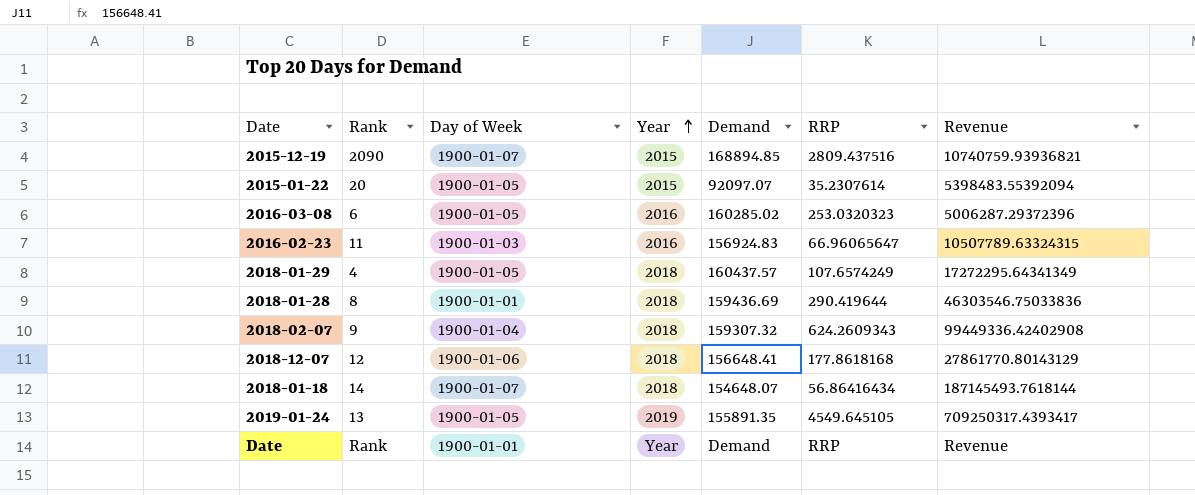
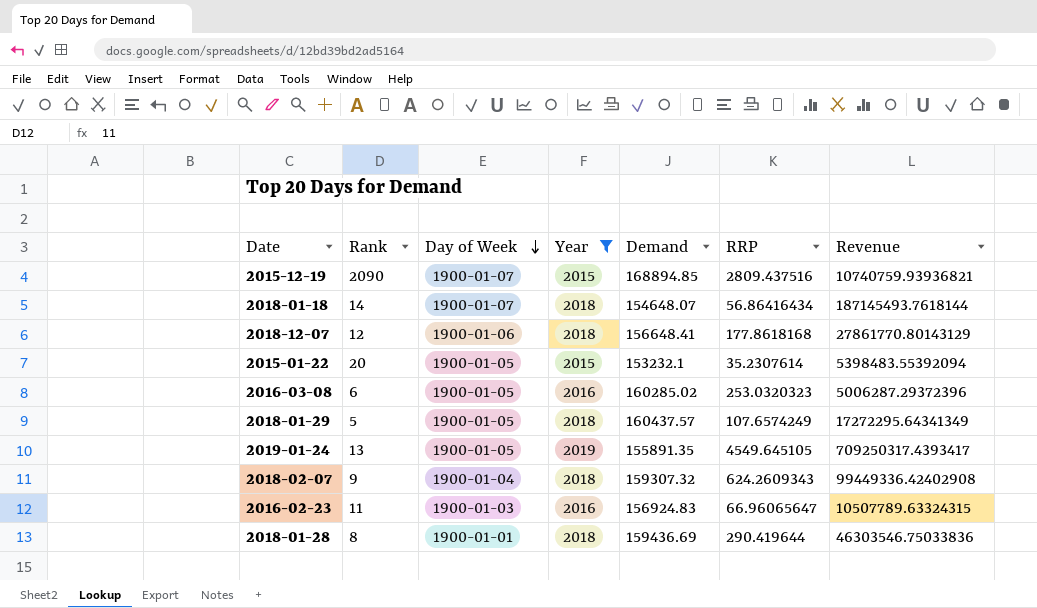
filter: none -> Year != Year
row order: Year ascending -> Day of Week descending
2015-01-22 | Demand: 92097.07 -> 153232.1
2018-01-29 | Rank: 4 -> 5

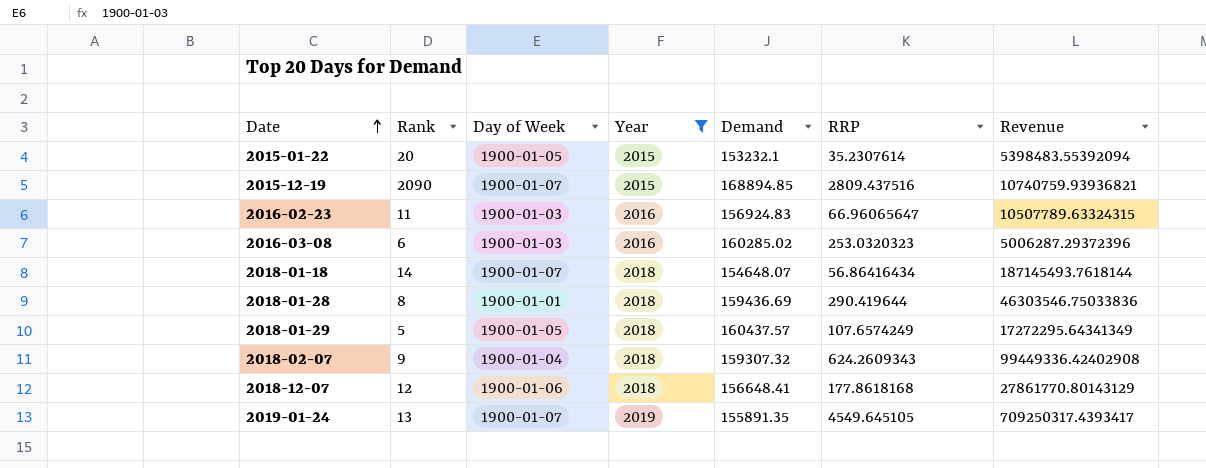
row order: Day of Week descending -> Date ascending
2016-03-08 | Day of Week: 1900-01-05 -> 1900-01-03
2019-01-24 | Day of Week: 1900-01-05 -> 1900-01-07

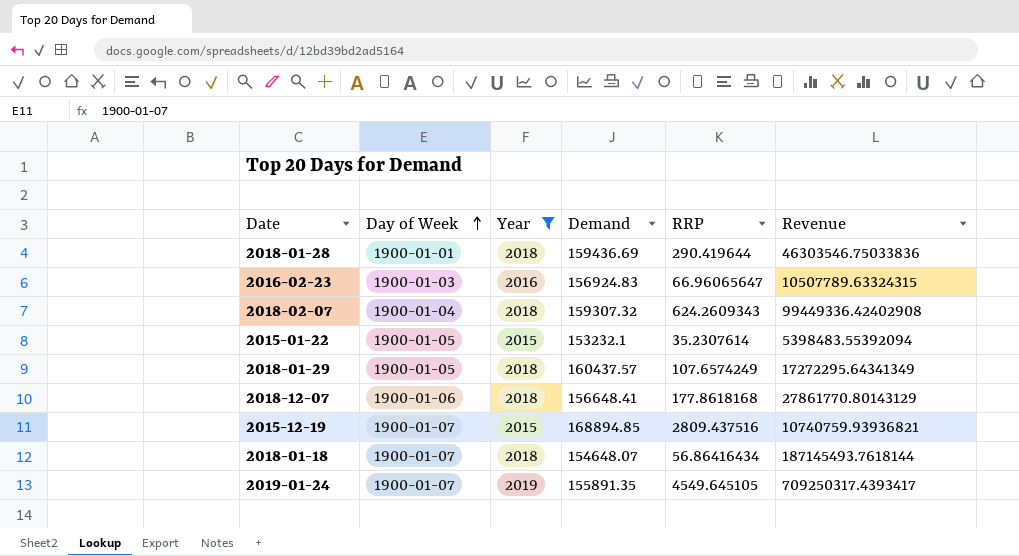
row order: Date ascending -> Day of Week ascending
column Rank | position: 2 -> none
row 2016-03-08: 6 | 1900-01-03 | 2016 | 160285.02 | 253.0320323 | 5006287.29372396 -> none

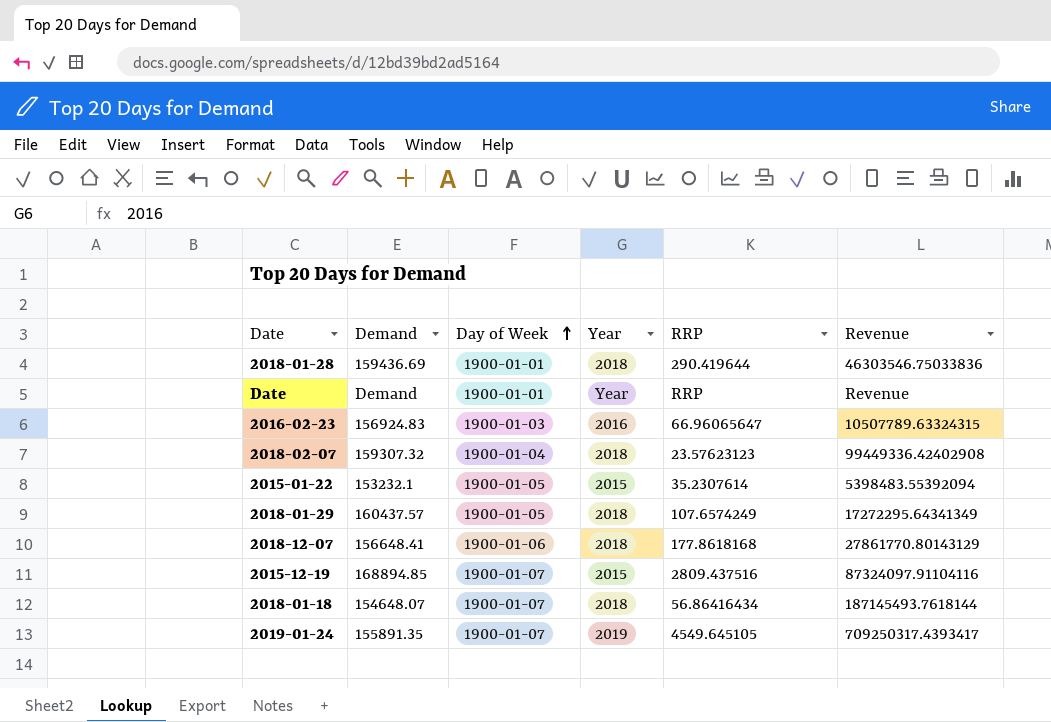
filter: Year != Year -> none
column Demand | position: 4 -> 2
2018-02-07 | RRP: 624.2609343 -> 23.57623123
2015-12-19 | Revenue: 10740759.93936821 -> 87324097.91104116

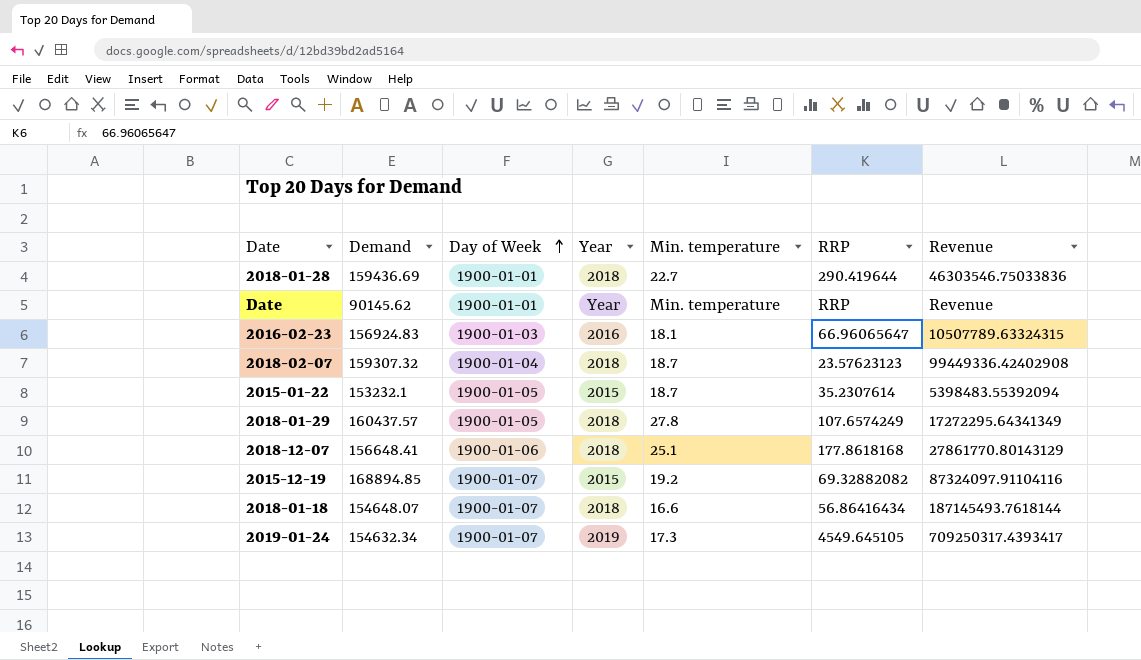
column Min. temperature | position: none -> 5
Date | Demand: Demand -> 90145.62
2015-12-19 | RRP: 2809.437516 -> 69.32882082
2019-01-24 | Demand: 155891.35 -> 154632.34

